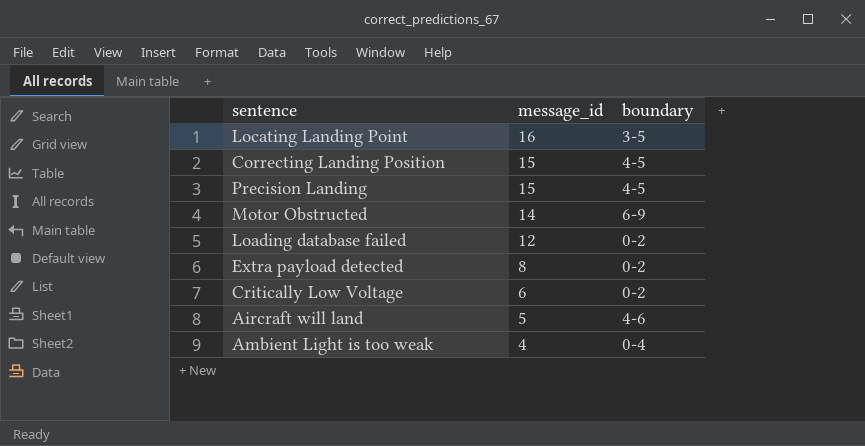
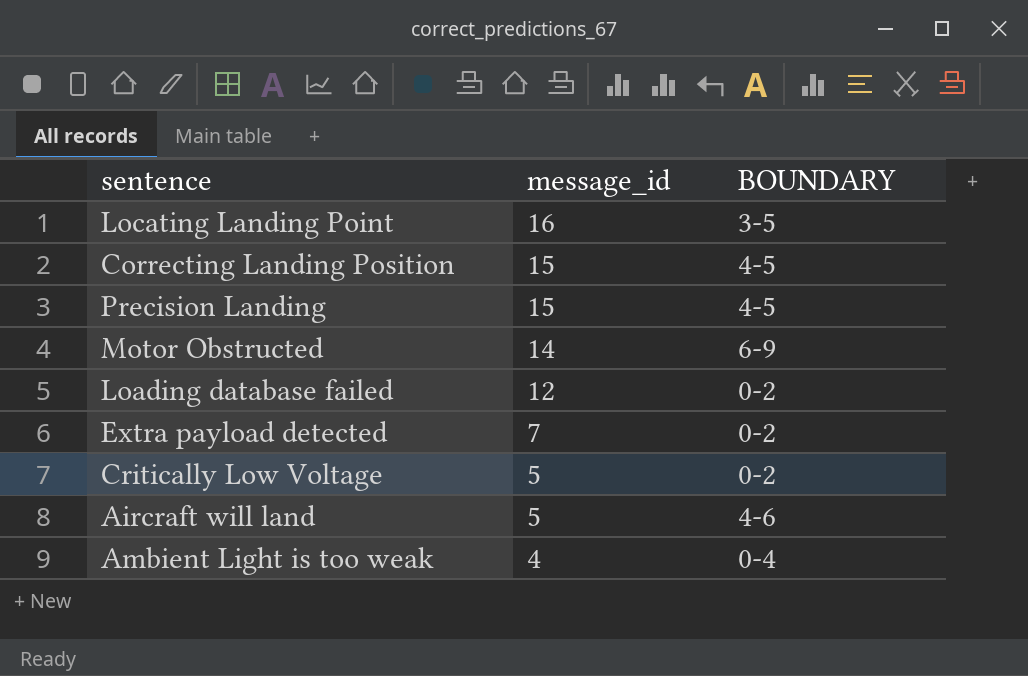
column name: boundary -> BOUNDARY
Extra payload detected | message_id: 8 -> 7
Critically Low Voltage | message_id: 6 -> 5

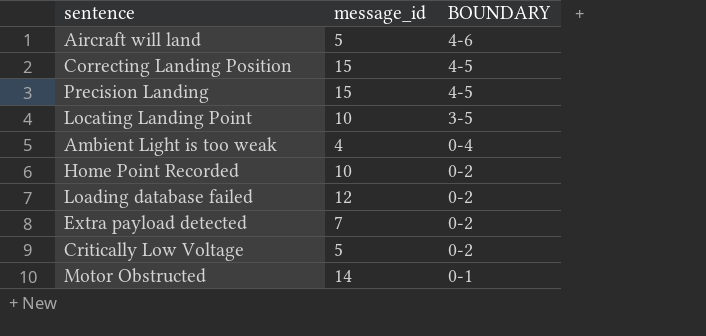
row order: message_id descending -> BOUNDARY descending
Locating Landing Point | message_id: 16 -> 10
row Home Point Recorded: none -> 10 | 0-2
Motor Obstructed | BOUNDARY: 6-9 -> 0-1

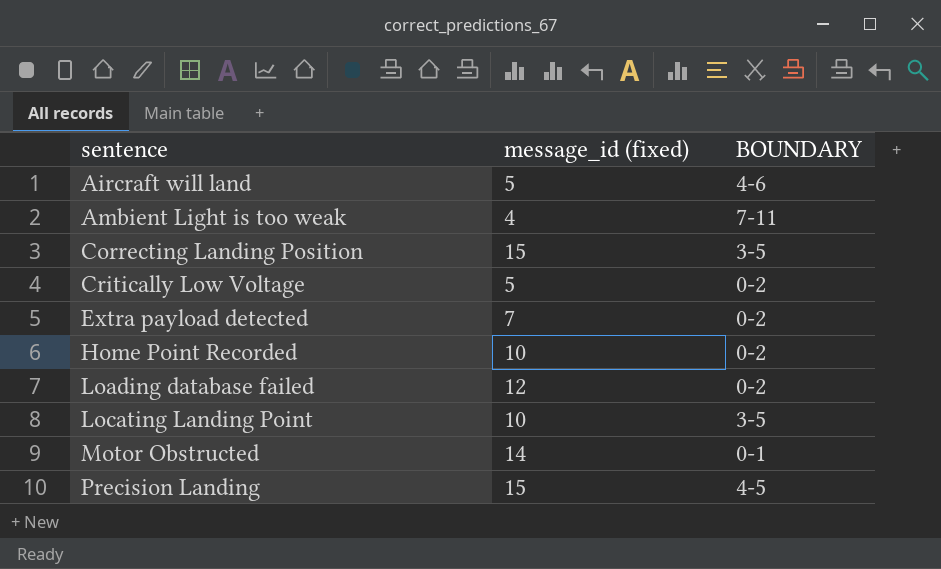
row order: BOUNDARY descending -> sentence ascending
column name: message_id -> message_id (fixed)
Ambient Light is too weak | BOUNDARY: 0-4 -> 7-11
Correcting Landing Position | BOUNDARY: 4-5 -> 3-5

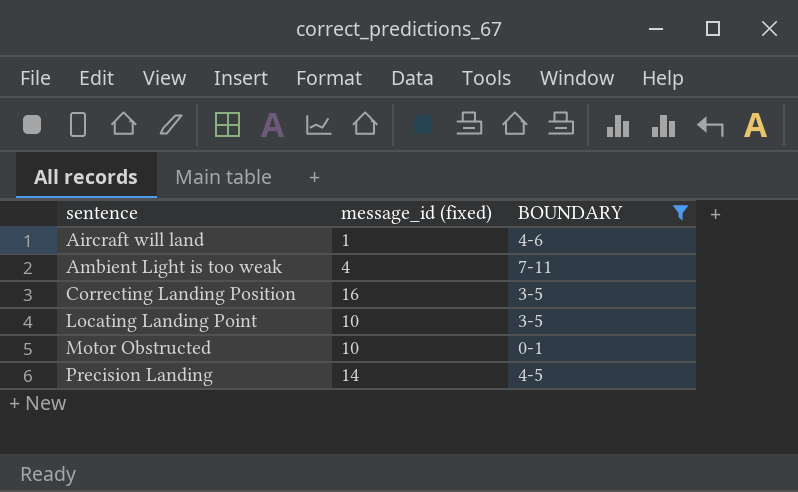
filter: none -> BOUNDARY != 0-2
Aircraft will land | message_id (fixed): 5 -> 1
Correcting Landing Position | message_id (fixed): 15 -> 16
Motor Obstructed | message_id (fixed): 14 -> 10
Precision Landing | message_id (fixed): 15 -> 14

